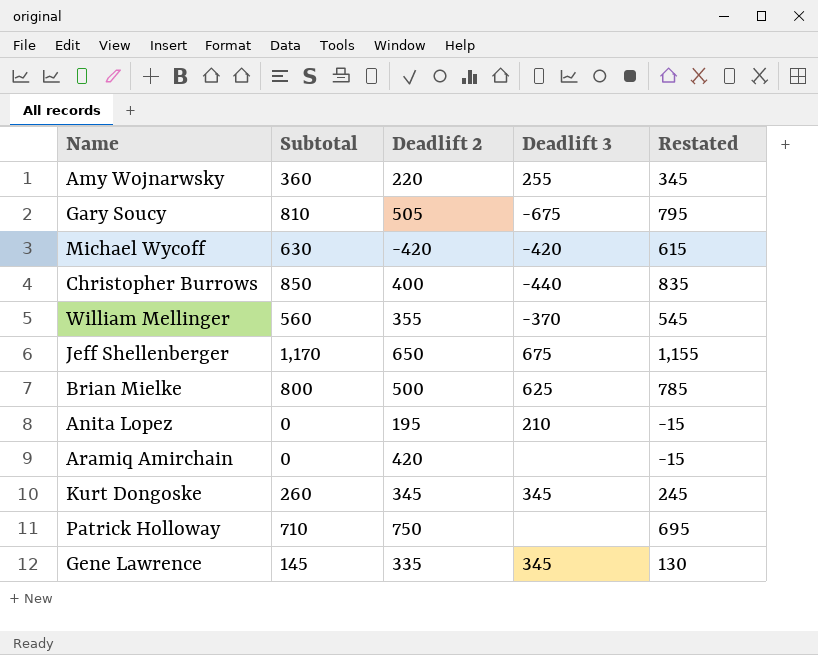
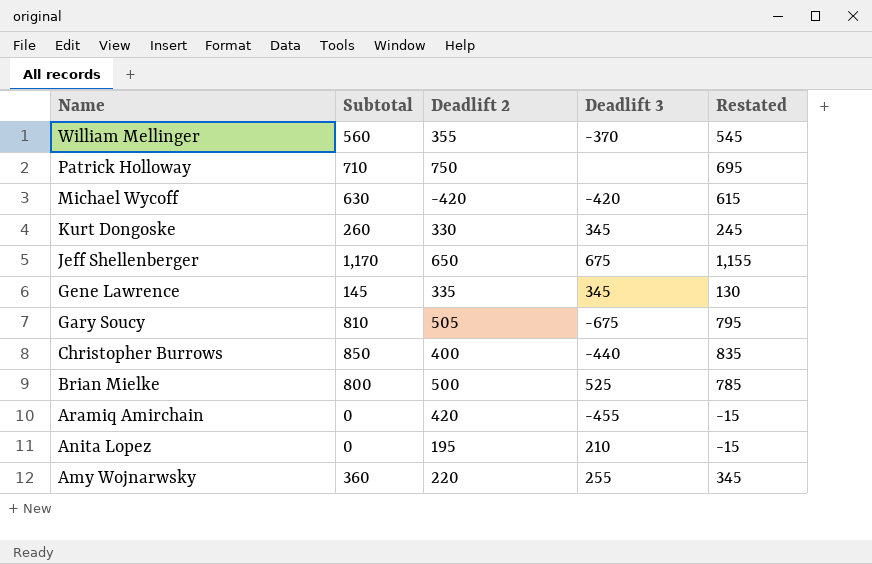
row order: none -> Name descending
Kurt Dongoske | Deadlift 2: 345 -> 330
Brian Mielke | Deadlift 3: 625 -> 525
Aramiq Amirchain | Deadlift 3: none -> -455

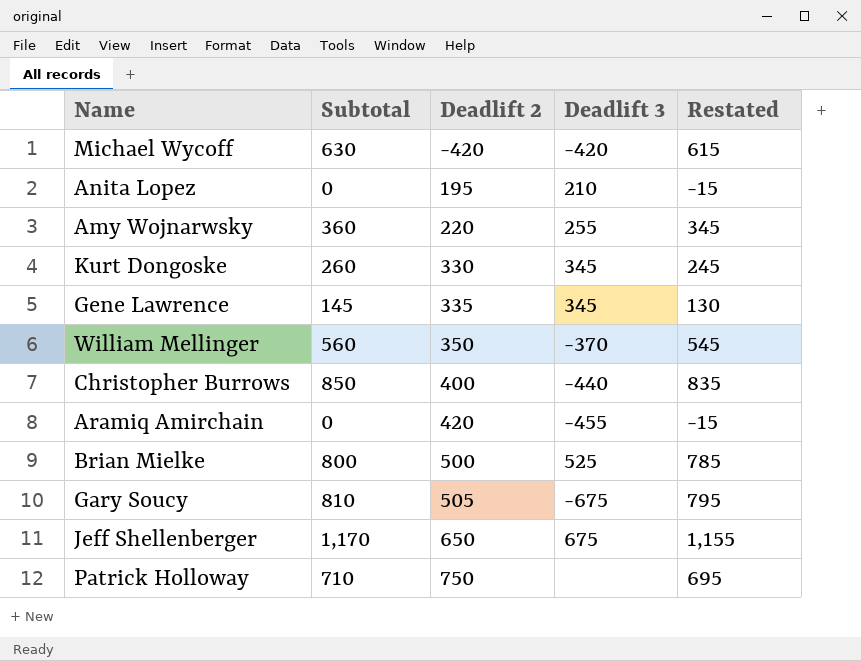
row order: Name descending -> Deadlift 2 ascending
William Mellinger | Deadlift 2: 355 -> 350

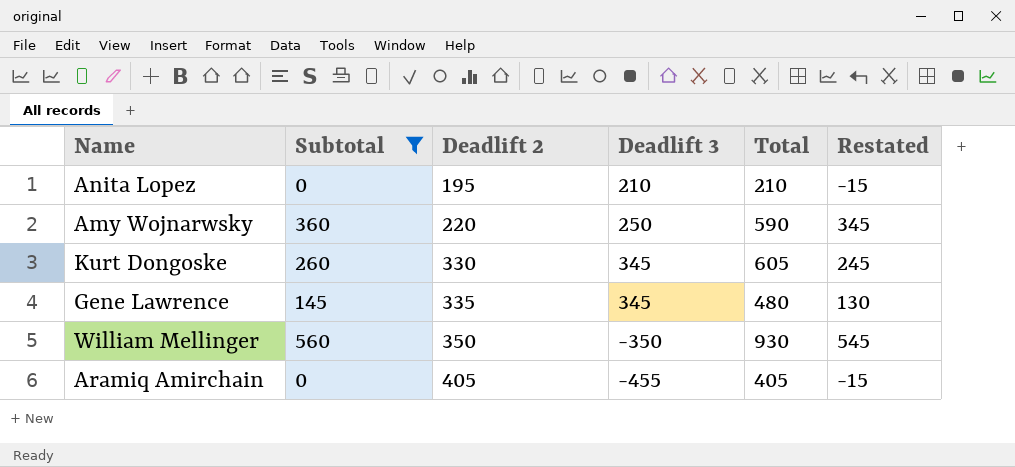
filter: none -> Subtotal <= 560
column Total | position: none -> 5
Amy Wojnarwsky | Deadlift 3: 255 -> 250
William Mellinger | Deadlift 3: -370 -> -350
Aramiq Amirchain | Deadlift 2: 420 -> 405

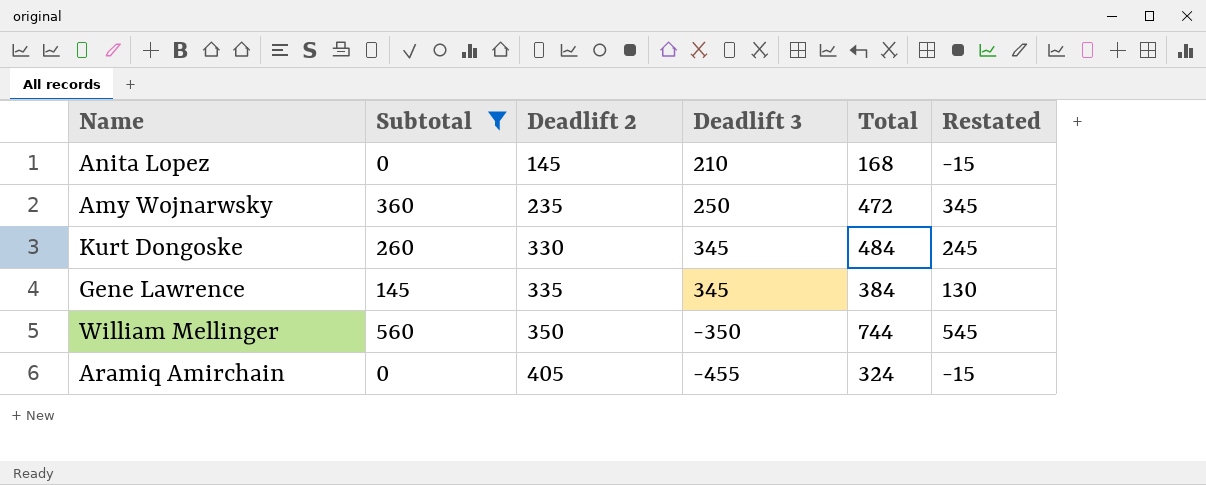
Anita Lopez | Deadlift 2: 195 -> 145
Anita Lopez | Total: 210 -> 168
Amy Wojnarwsky | Deadlift 2: 220 -> 235
Amy Wojnarwsky | Total: 590 -> 472
Kurt Dongoske | Total: 605 -> 484
Gene Lawrence | Total: 480 -> 384
William Mellinger | Total: 930 -> 744
Aramiq Amirchain | Total: 405 -> 324

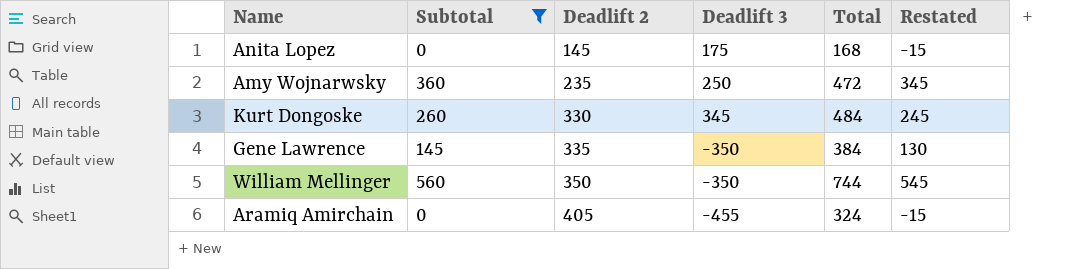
Anita Lopez | Deadlift 3: 210 -> 175
Gene Lawrence | Deadlift 3: 345 -> -350

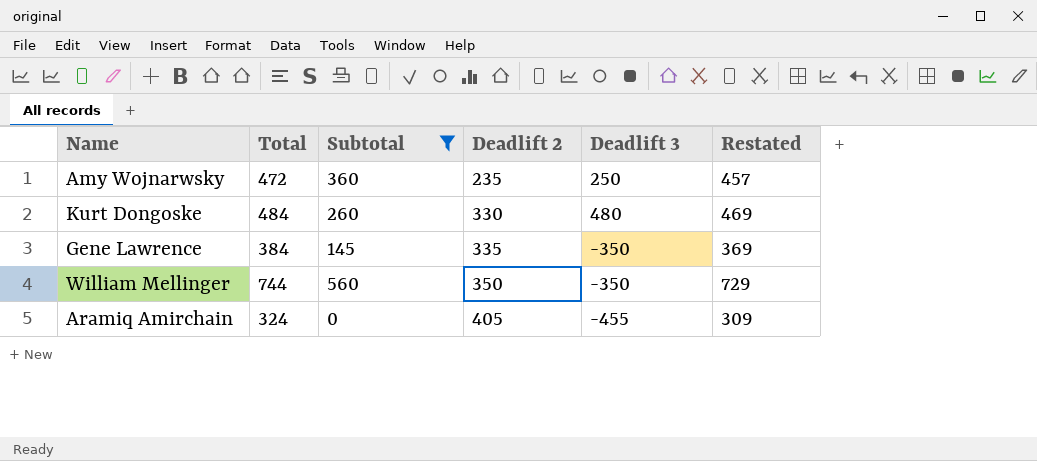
column Total | position: 5 -> 2
column Restated | formula: [Subtotal] - 15 -> [Total] - 15
row Anita Lopez: 0 | 145 | 175 | 168 | -15 -> none
Kurt Dongoske | Deadlift 3: 345 -> 480

